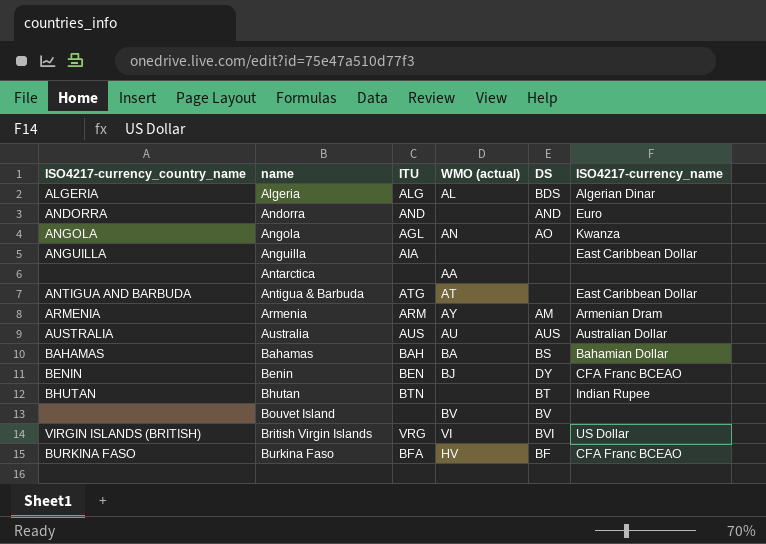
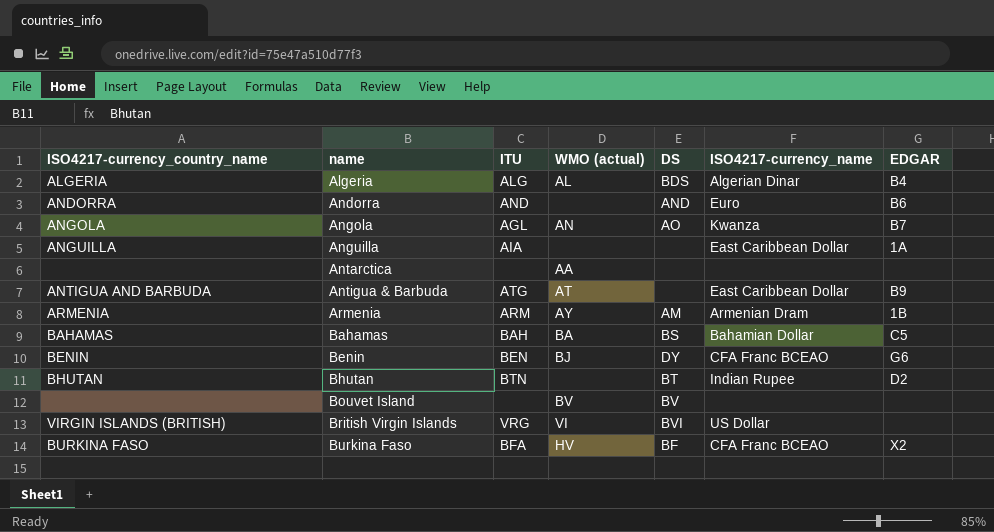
column EDGAR | position: none -> 7
row Australia: AUSTRALIA | AUS | AU | AUS | Australian Dollar -> none

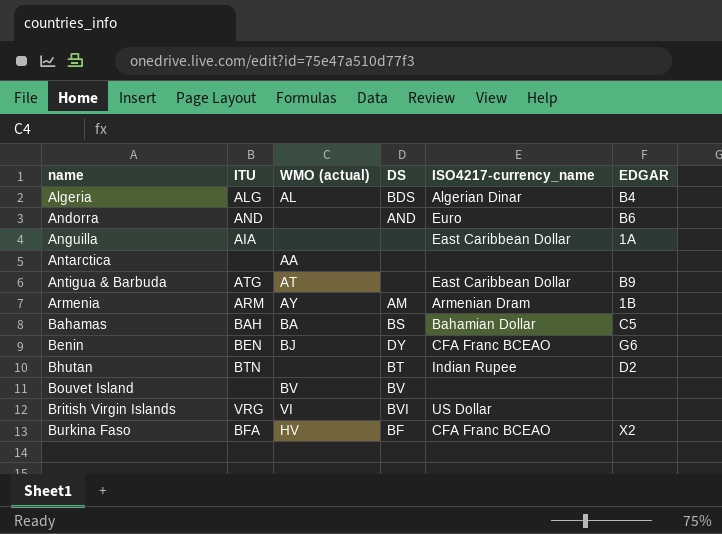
column ISO4217-currency_country_name | position: 1 -> none
row Angola: ANGOLA | AGL | AN | AO | Kwanza | B7 -> none

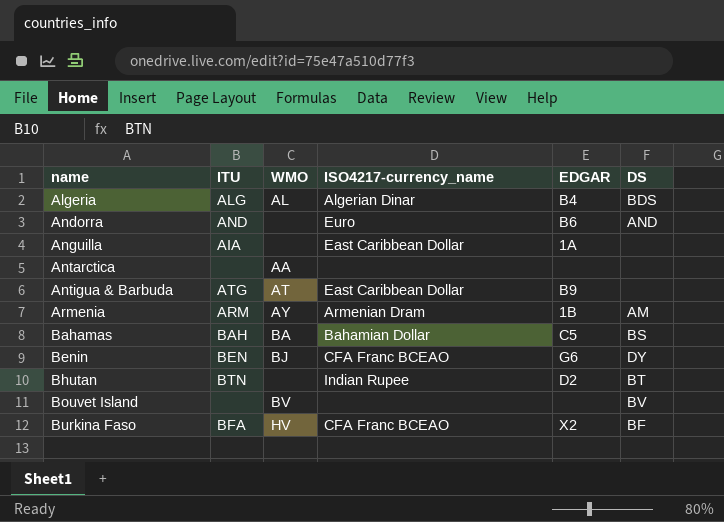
column name: WMO (actual) -> WMO
column DS | position: 4 -> 6
row British Virgin Islands: VRG | VI | BVI | US Dollar | none -> none

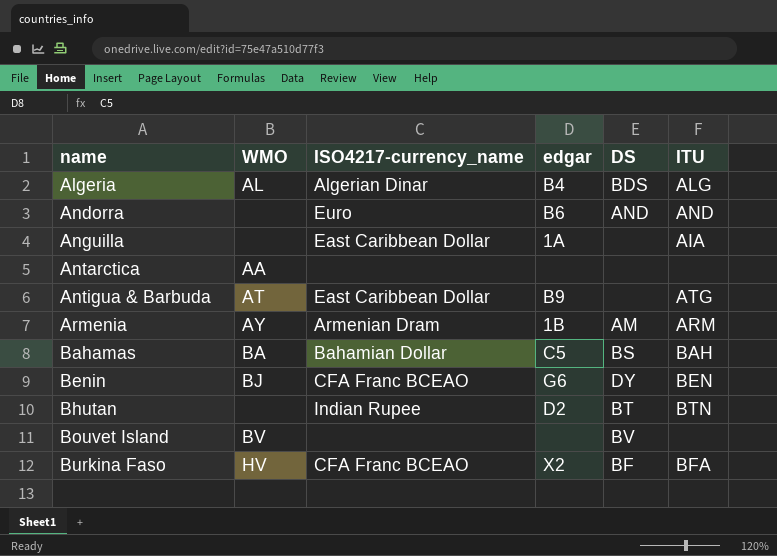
column name: EDGAR -> edgar
column ITU | position: 2 -> 6

